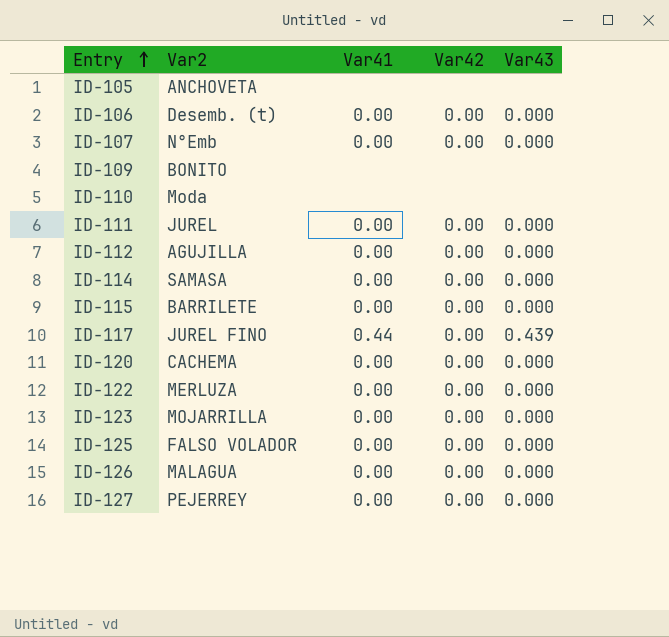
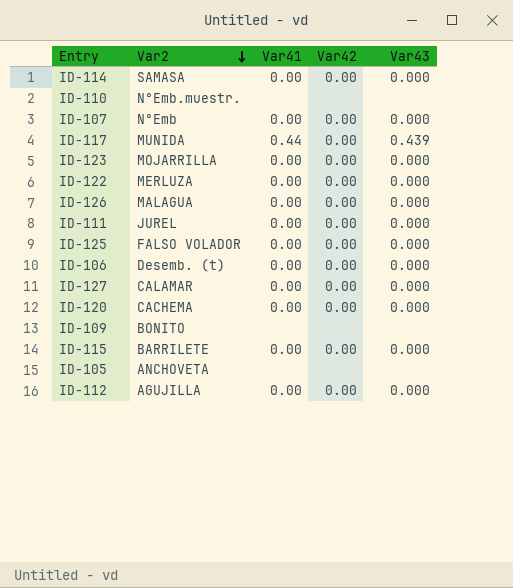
row order: Entry ascending -> Var2 descending
ID-110 | Var2: Moda -> N°Emb.muestr.
ID-117 | Var2: JUREL FINO -> MUNIDA
ID-127 | Var2: PEJERREY -> CALAMAR

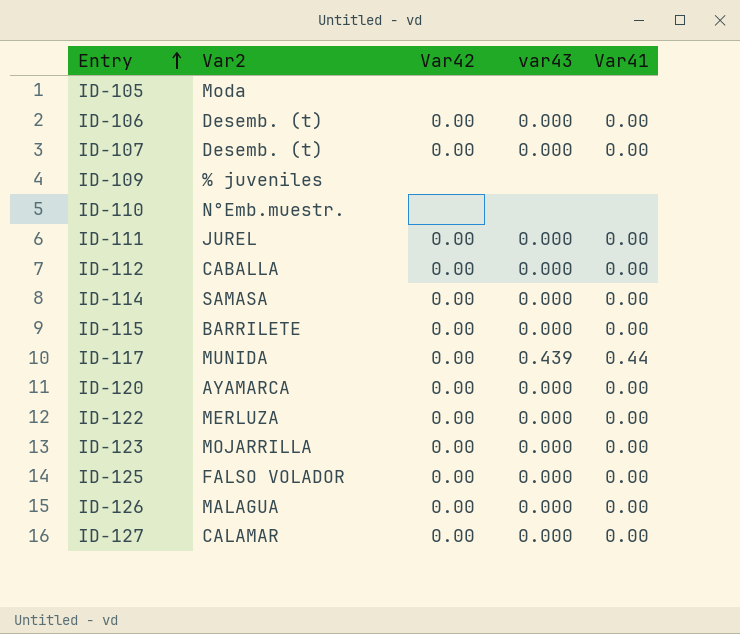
row order: Var2 descending -> Entry ascending
column name: Var43 -> var43
column Var41 | position: 3 -> 5
ID-105 | Var2: ANCHOVETA -> Moda
ID-107 | Var2: N°Emb -> Desemb. (t)
ID-109 | Var2: BONITO -> % juveniles
ID-112 | Var2: AGUJILLA -> CABALLA
ID-120 | Var2: CACHEMA -> AYAMARCA

